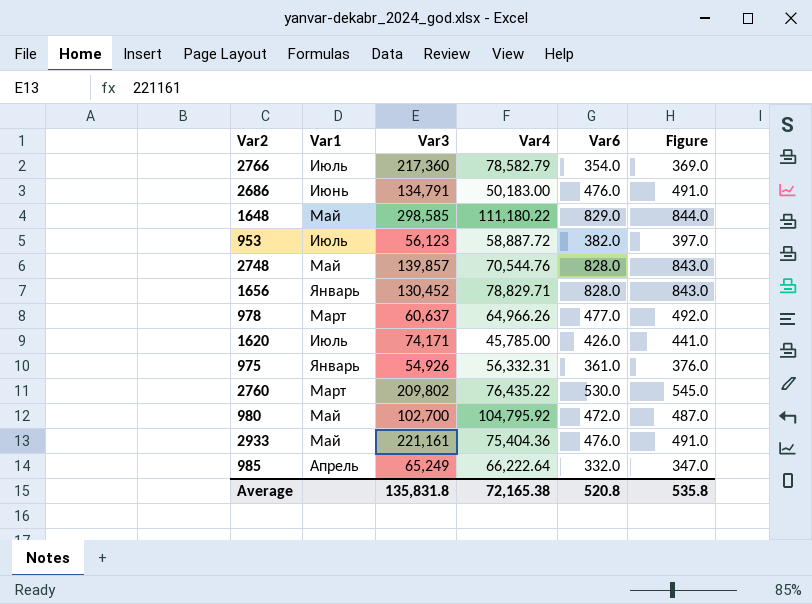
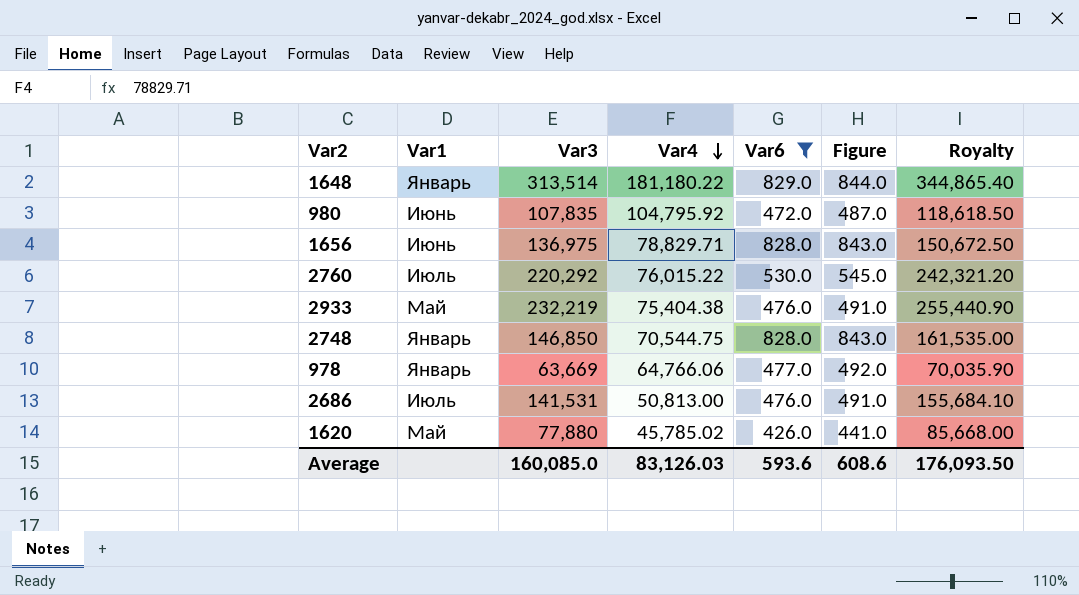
filter: none -> Var6 >= 426.0
row order: none -> Var4 descending
column Royalty | formula: none -> [Var3] * 1.1
1648 | Var1: Май -> Январь
1648 | Var3: 298,585 -> 313,514
1648 | Var4: 111,180.22 -> 181,180.22
980 | Var1: Май -> Июнь
980 | Var3: 102,700 -> 107,835
1656 | Var1: Январь -> Июнь
1656 | Var3: 130,452 -> 136,975
2760 | Var1: Март -> Июль
2760 | Var3: 209,802 -> 220,292
2760 | Var4: 76,435.22 -> 76,015.22
2933 | Var3: 221,161 -> 232,219
2933 | Var4: 75,404.36 -> 75,404.38
2748 | Var1: Май -> Январь
2748 | Var3: 139,857 -> 146,850
2748 | Var4: 70,544.76 -> 70,544.75
978 | Var1: Март -> Январь
978 | Var3: 60,637 -> 63,669
978 | Var4: 64,966.26 -> 64,766.06
2686 | Var1: Июнь -> Июль
2686 | Var3: 134,791 -> 141,531
2686 | Var4: 50,183.00 -> 50,813.00
1620 | Var1: Июль -> Май
1620 | Var3: 74,171 -> 77,880
1620 | Var4: 45,785.00 -> 45,785.02
Average | Var3: 135,831.8 -> 160,085.0
Average | Var4: 72,165.38 -> 83,126.03
Average | Var6: 520.8 -> 593.6
Average | Figure: 535.8 -> 608.6

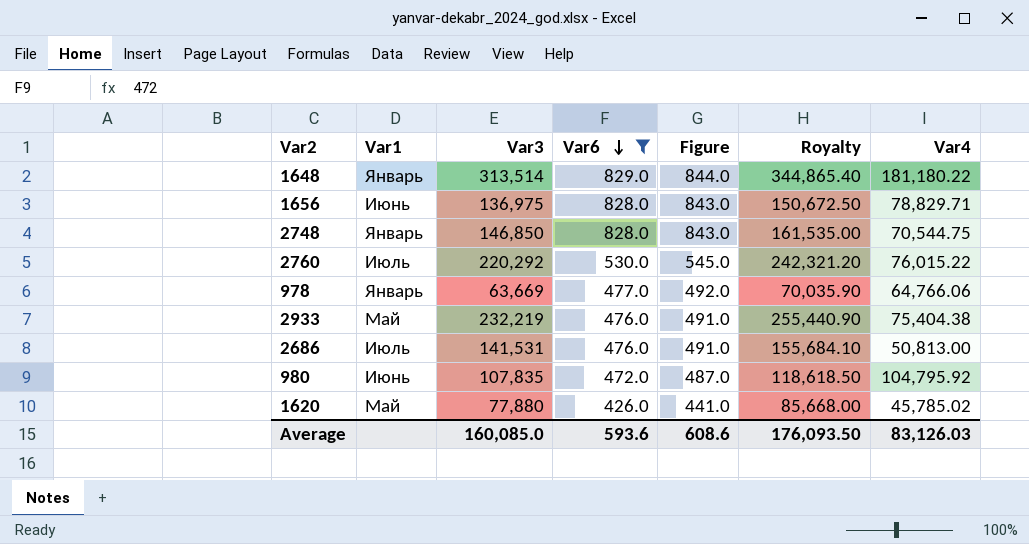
row order: Var4 descending -> Var6 descending
column Var4 | position: 4 -> 7

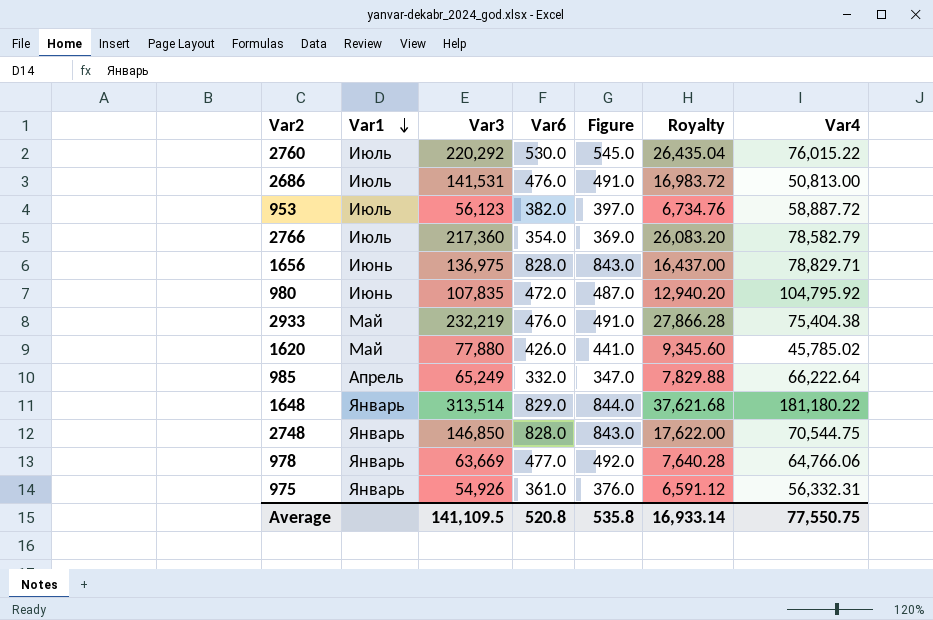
filter: Var6 >= 426.0 -> none
row order: Var6 descending -> Var1 descending
column Royalty | formula: [Var3] * 1.1 -> [Var3] * 0.12
Average | Var3: 160,085.0 -> 141,109.5
Average | Var6: 593.6 -> 520.8
Average | Figure: 608.6 -> 535.8
Average | Royalty: 176,093.50 -> 16,933.14
Average | Var4: 83,126.03 -> 77,550.75

